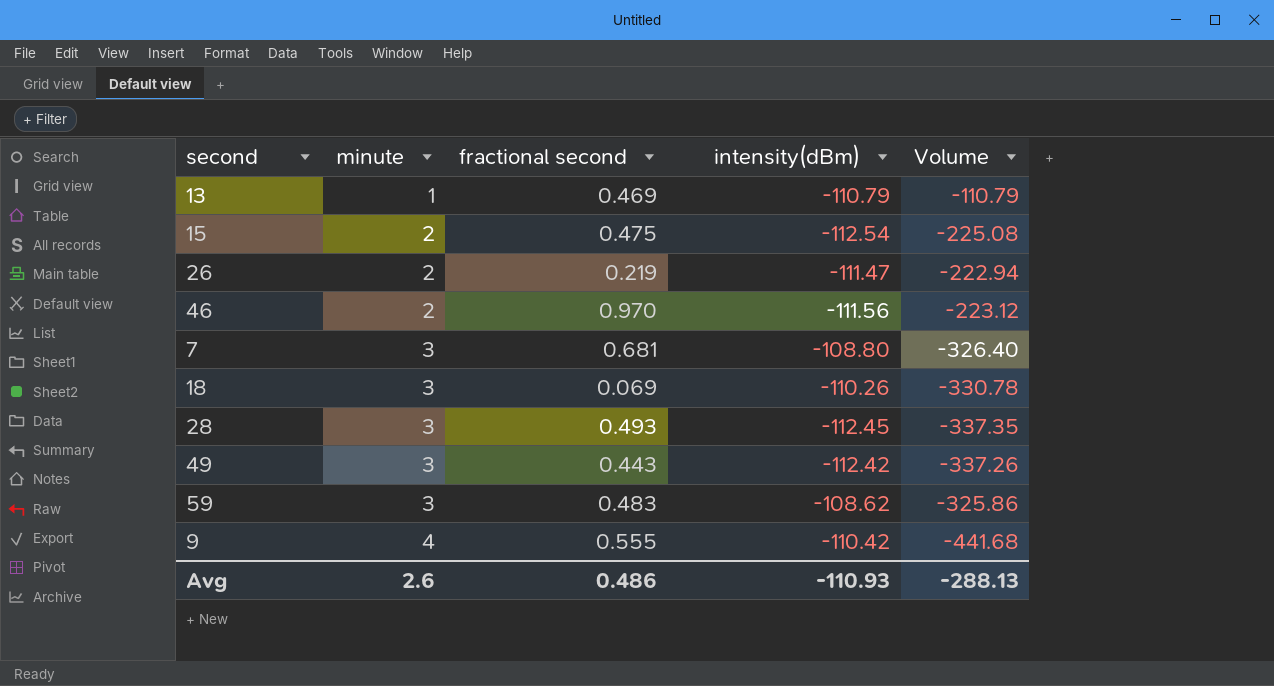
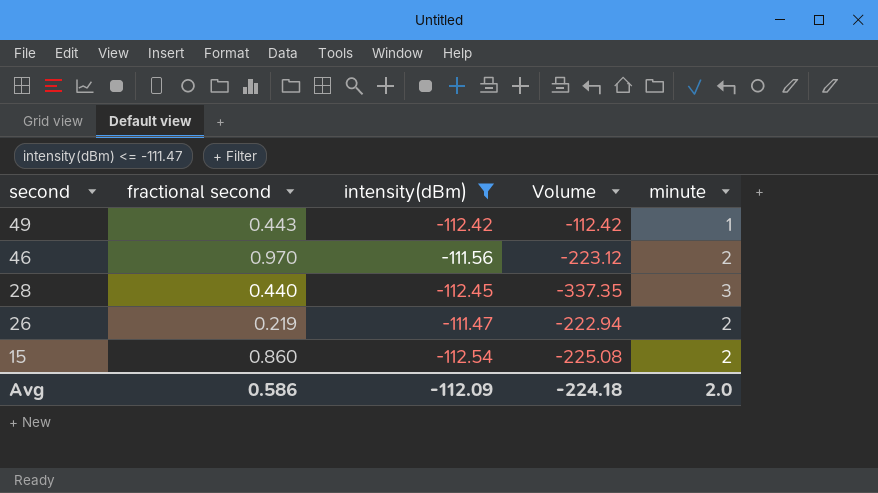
filter: none -> intensity(dBm) <= -111.47
row order: minute ascending -> second descending
column minute | position: 2 -> 5
49 | Volume: -337.26 -> -112.42
49 | minute: 3 -> 1
28 | fractional second: 0.493 -> 0.440
15 | fractional second: 0.475 -> 0.860
Avg | fractional second: 0.486 -> 0.586
Avg | intensity(dBm): -110.93 -> -112.09
Avg | Volume: -288.13 -> -224.18
Avg | minute: 2.6 -> 2.0

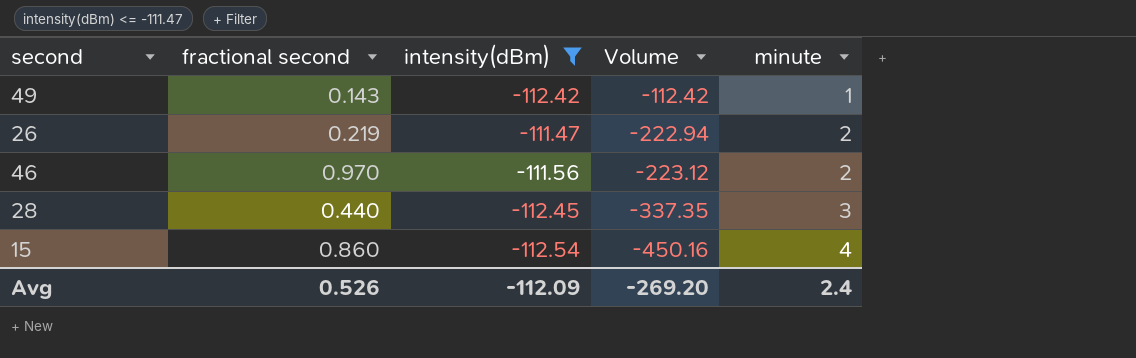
row order: second descending -> Volume descending
49 | fractional second: 0.443 -> 0.143
15 | Volume: -225.08 -> -450.16
15 | minute: 2 -> 4
Avg | fractional second: 0.586 -> 0.526
Avg | Volume: -224.18 -> -269.20
Avg | minute: 2.0 -> 2.4

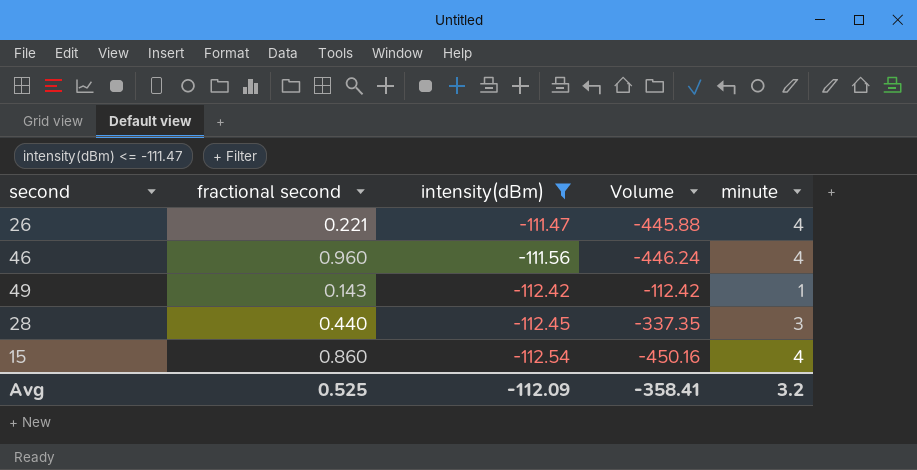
row order: Volume descending -> intensity(dBm) descending
26 | fractional second: 0.219 -> 0.221
26 | Volume: -222.94 -> -445.88
26 | minute: 2 -> 4
46 | fractional second: 0.970 -> 0.960
46 | Volume: -223.12 -> -446.24
46 | minute: 2 -> 4
Avg | fractional second: 0.526 -> 0.525
Avg | Volume: -269.20 -> -358.41
Avg | minute: 2.4 -> 3.2

